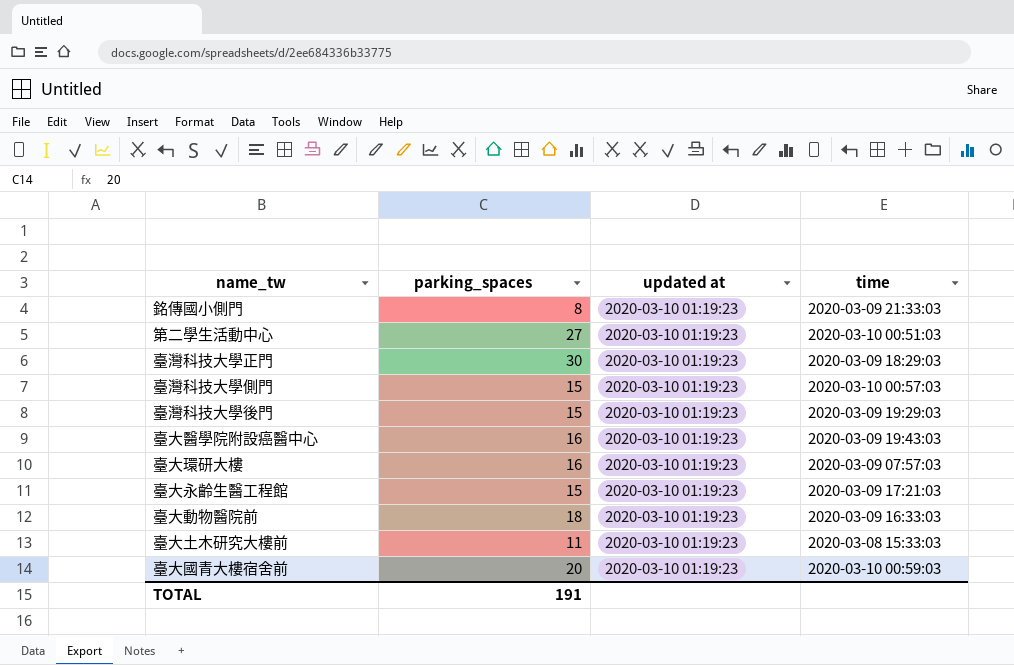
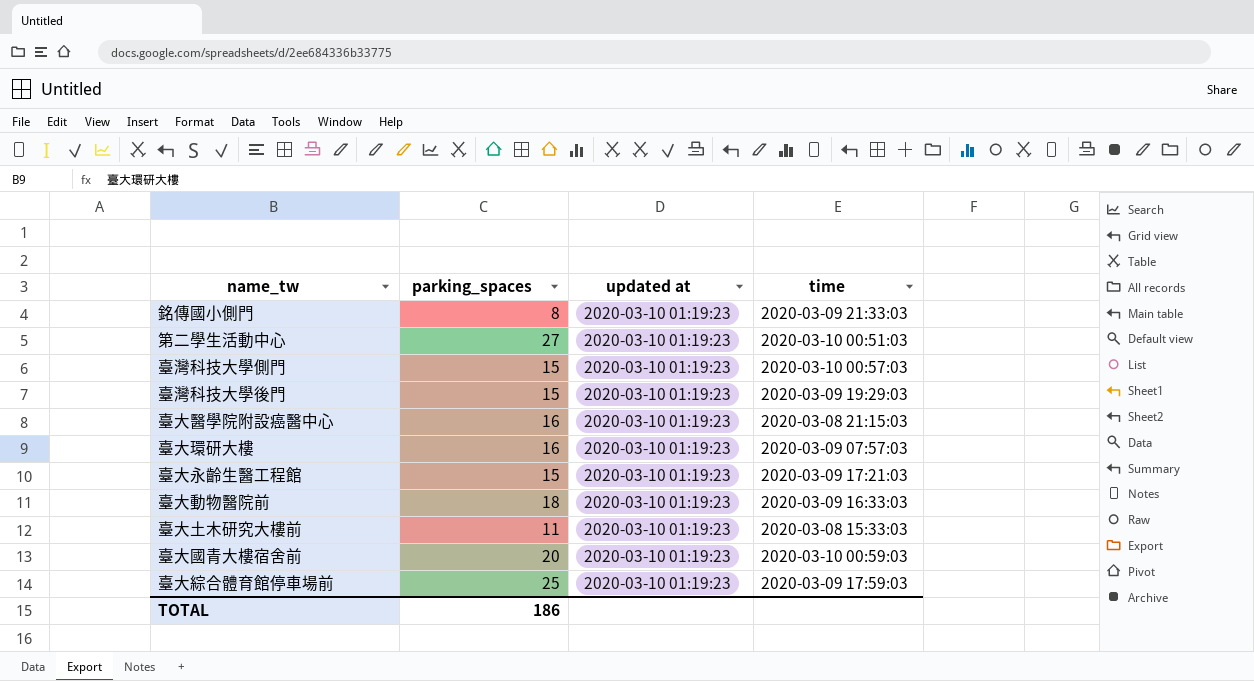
row 臺灣科技大學正門: 30 | 2020-03-10 01:19:23 | 2020-03-09 18:29:03 -> none
臺大醫學院附設癌醫中心 | time: 2020-03-09 19:43:03 -> 2020-03-08 21:15:03
row 臺大綜合體育館停車場前: none -> 25 | 2020-03-10 01:19:23 | 2020-03-09 17:59:03
TOTAL | parking_spaces: 191 -> 186

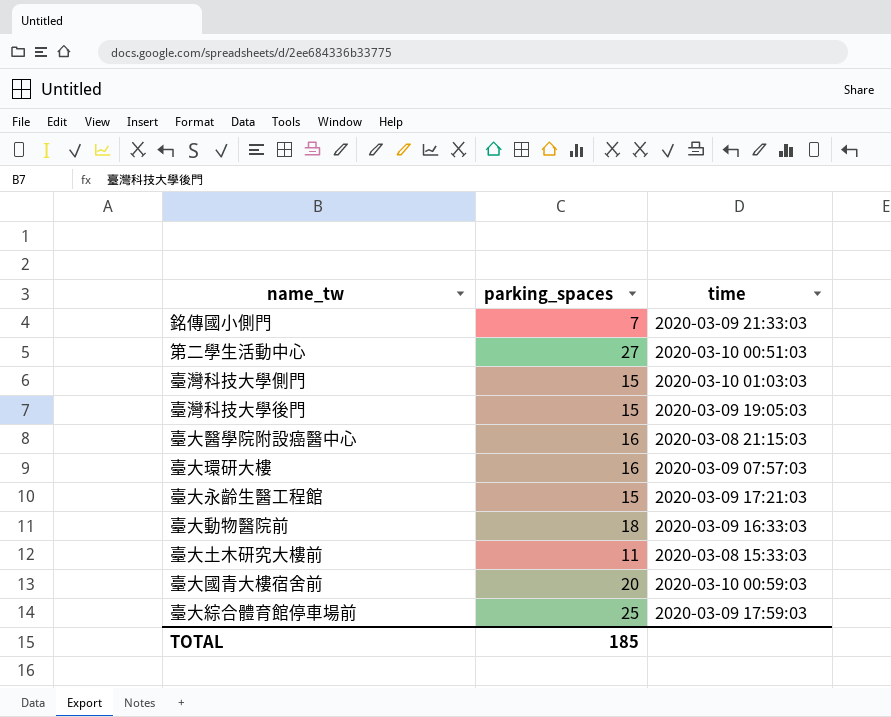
column updated at | position: 3 -> none
銘傳國小側門 | parking_spaces: 8 -> 7
臺灣科技大學側門 | time: 2020-03-10 00:57:03 -> 2020-03-10 01:03:03
臺灣科技大學後門 | time: 2020-03-09 19:29:03 -> 2020-03-09 19:05:03
TOTAL | parking_spaces: 186 -> 185

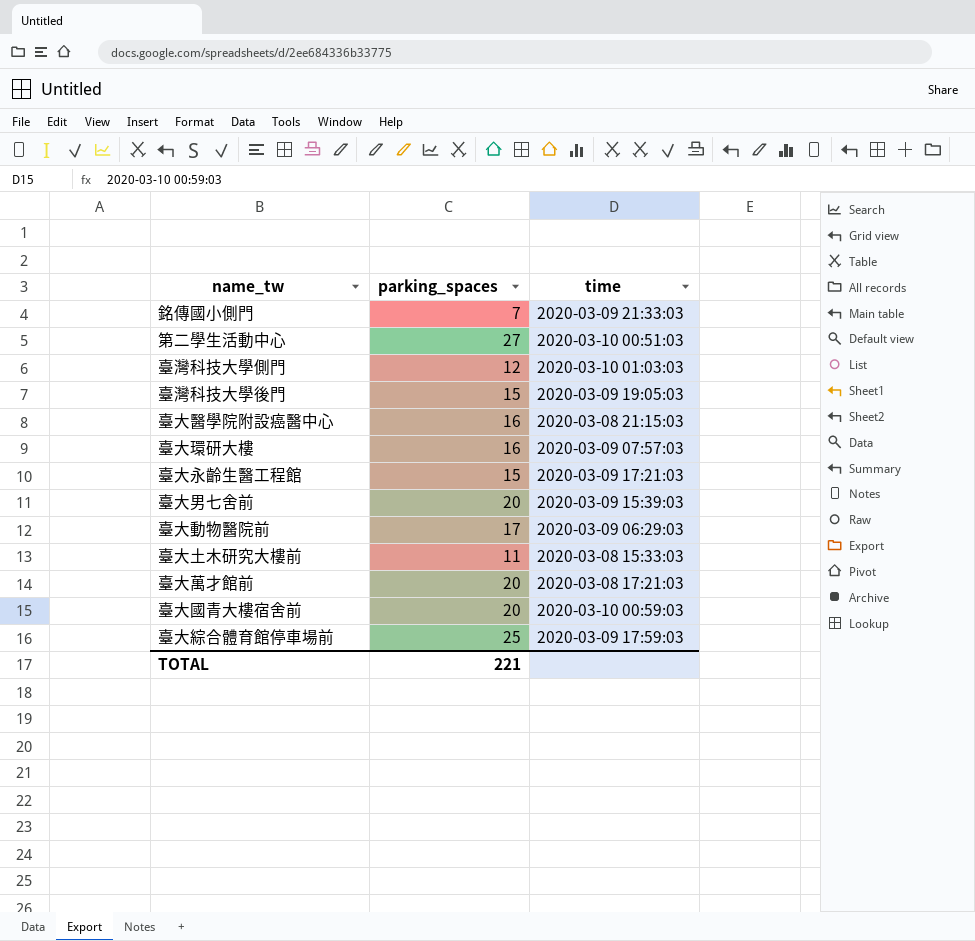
臺灣科技大學側門 | parking_spaces: 15 -> 12
row 臺大男七舍前: none -> 20 | 2020-03-09 15:39:03
臺大動物醫院前 | parking_spaces: 18 -> 17
臺大動物醫院前 | time: 2020-03-09 16:33:03 -> 2020-03-09 06:29:03
row 臺大萬才館前: none -> 20 | 2020-03-08 17:21:03
TOTAL | parking_spaces: 185 -> 221

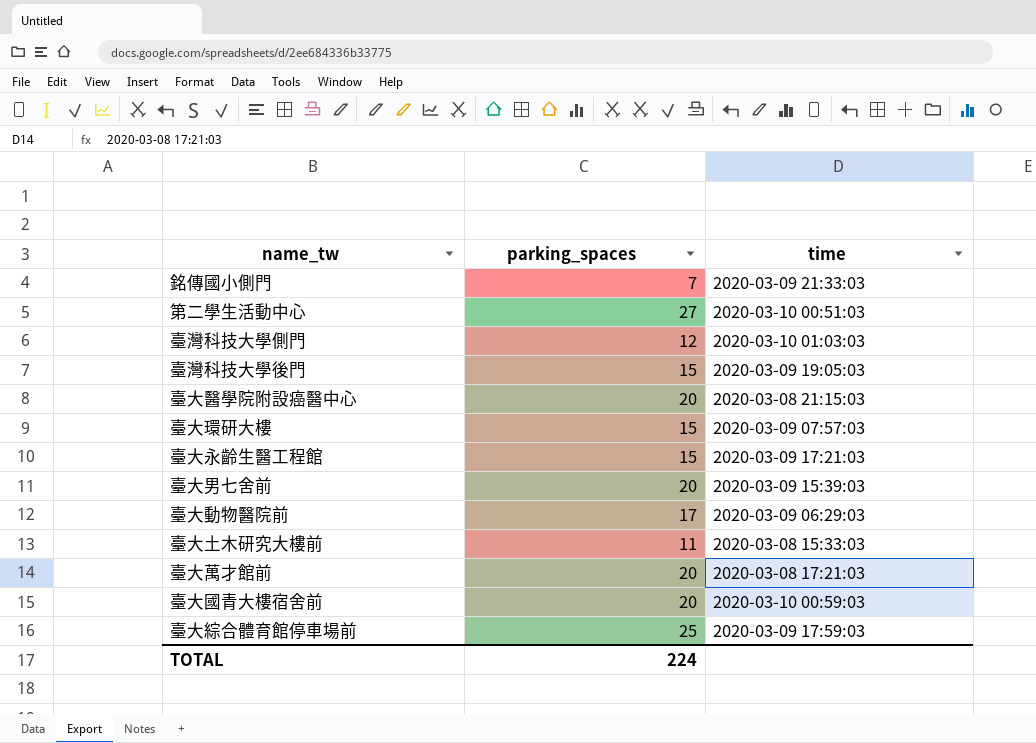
臺大醫學院附設癌醫中心 | parking_spaces: 16 -> 20
臺大環研大樓 | parking_spaces: 16 -> 15
TOTAL | parking_spaces: 221 -> 224

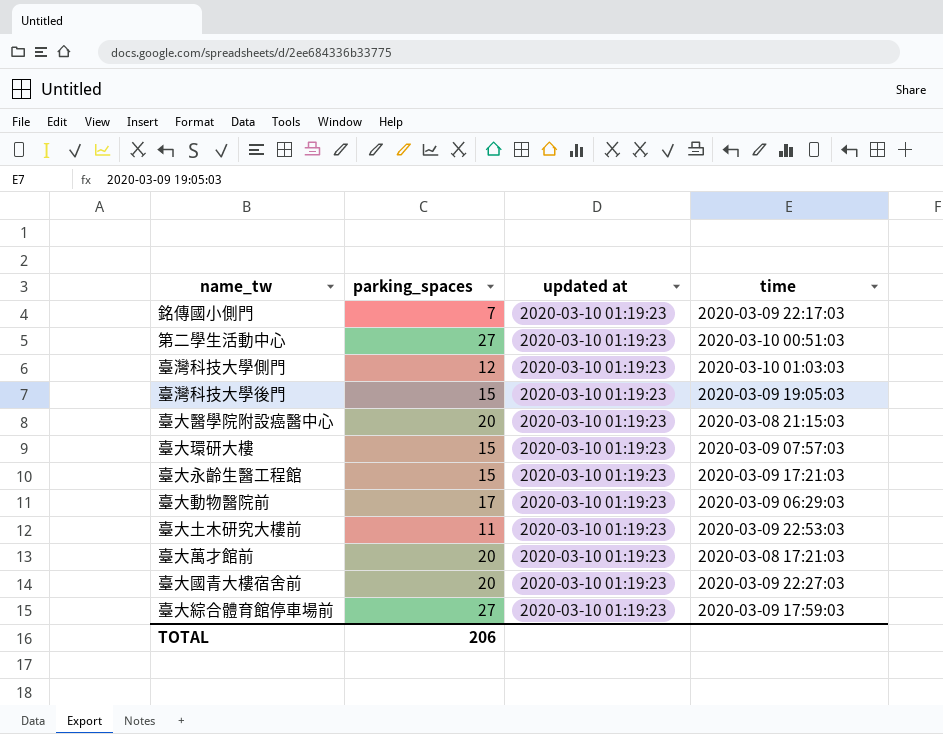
column updated at | position: none -> 3
row 臺大男七舍前: 20 | 2020-03-09 15:39:03 -> none
銘傳國小側門 | time: 2020-03-09 21:33:03 -> 2020-03-09 22:17:03
臺大土木研究大樓前 | time: 2020-03-08 15:33:03 -> 2020-03-09 22:53:03
臺大國青大樓宿舍前 | time: 2020-03-10 00:59:03 -> 2020-03-09 22:27:03
臺大綜合體育館停車場前 | parking_spaces: 25 -> 27
TOTAL | parking_spaces: 224 -> 206

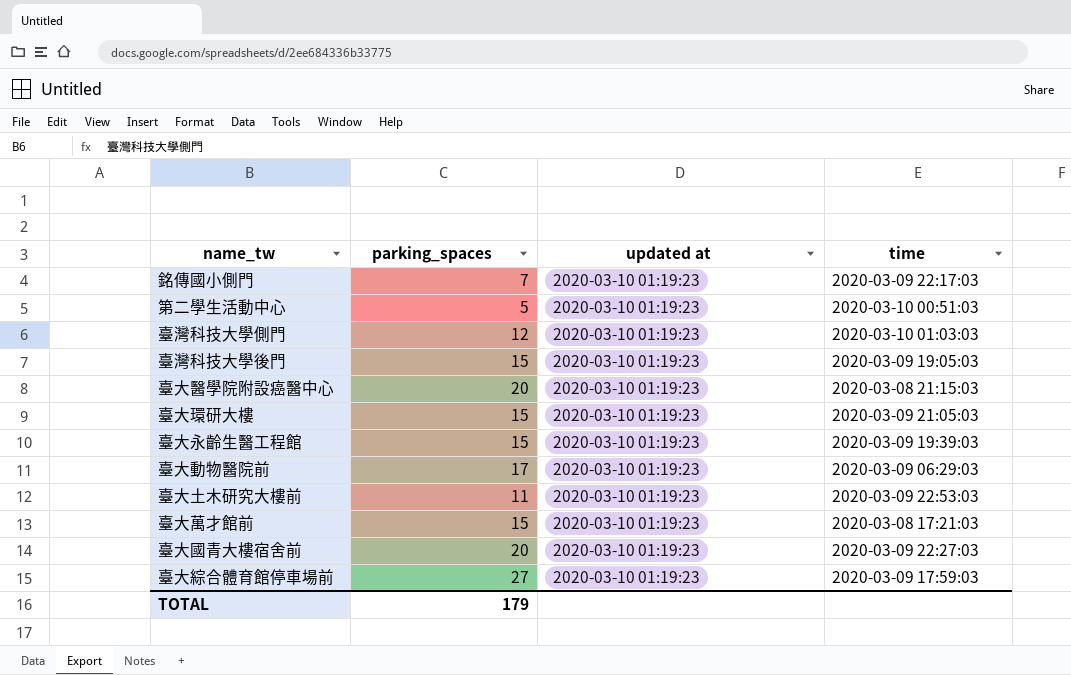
第二學生活動中心 | parking_spaces: 27 -> 5
臺大環研大樓 | time: 2020-03-09 07:57:03 -> 2020-03-09 21:05:03
臺大永齡生醫工程館 | time: 2020-03-09 17:21:03 -> 2020-03-09 19:39:03
臺大萬才館前 | parking_spaces: 20 -> 15
TOTAL | parking_spaces: 206 -> 179

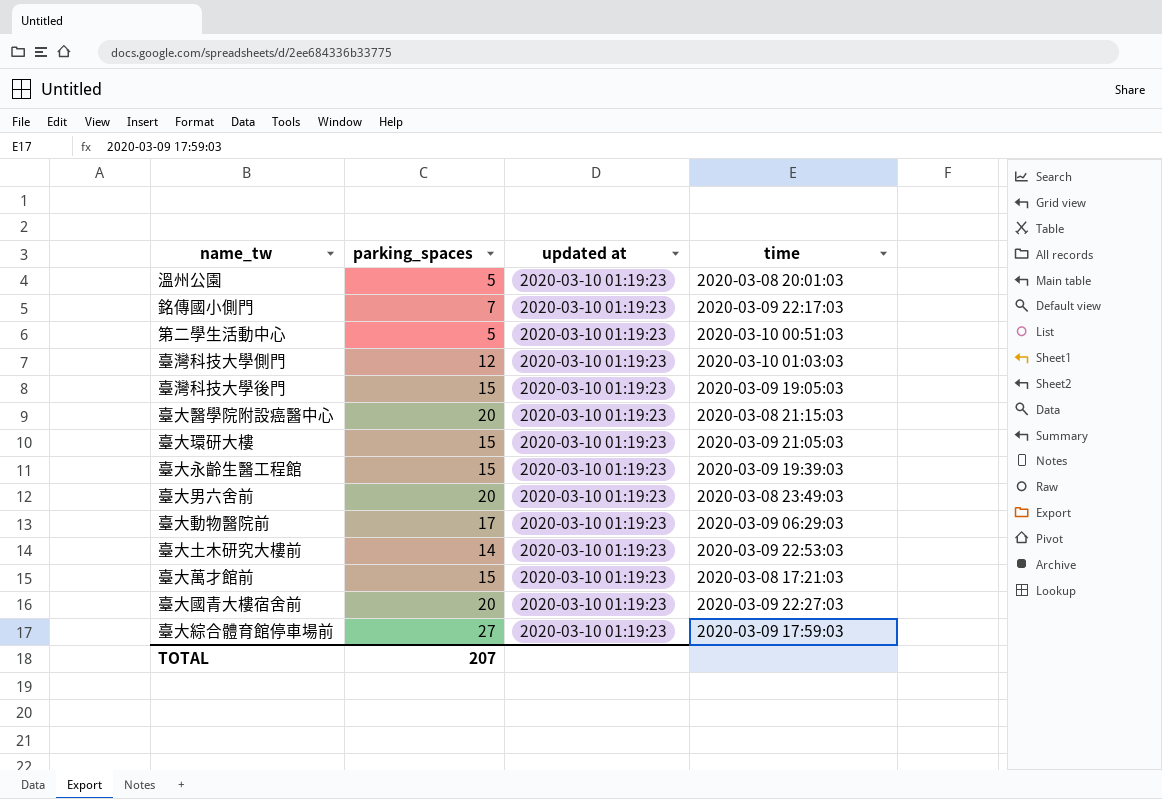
row 溫州公園: none -> 5 | 2020-03-10 01:19:23 | 2020-03-08 20:01:03
row 臺大男六舍前: none -> 20 | 2020-03-10 01:19:23 | 2020-03-08 23:49:03
臺大土木研究大樓前 | parking_spaces: 11 -> 14
TOTAL | parking_spaces: 179 -> 207

